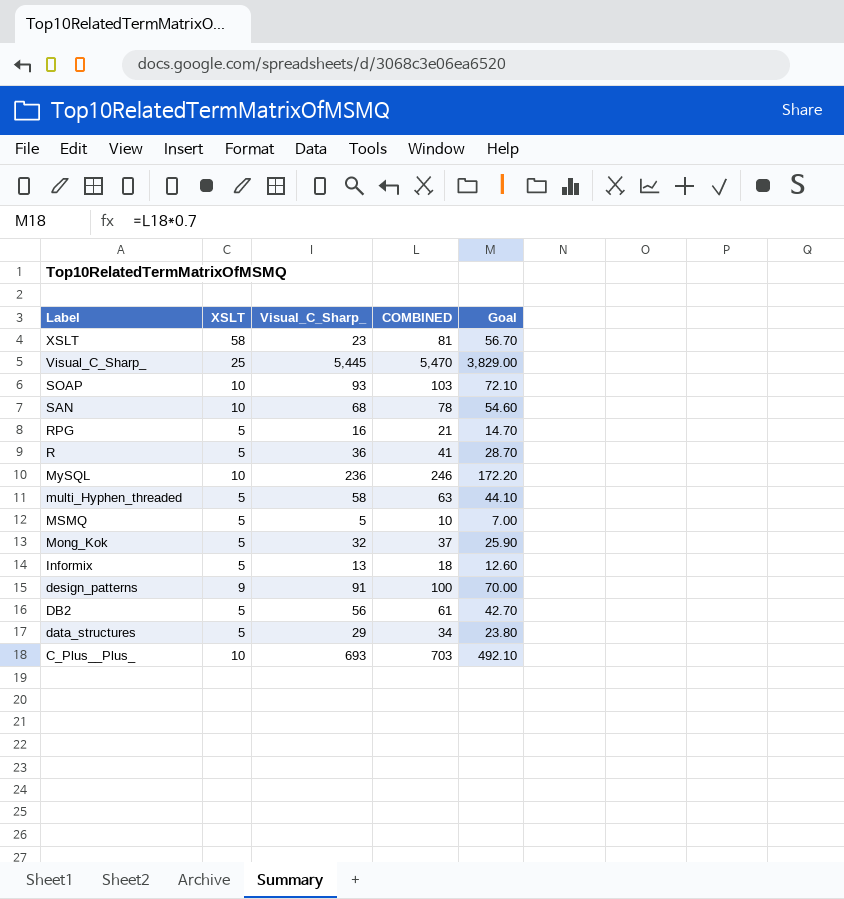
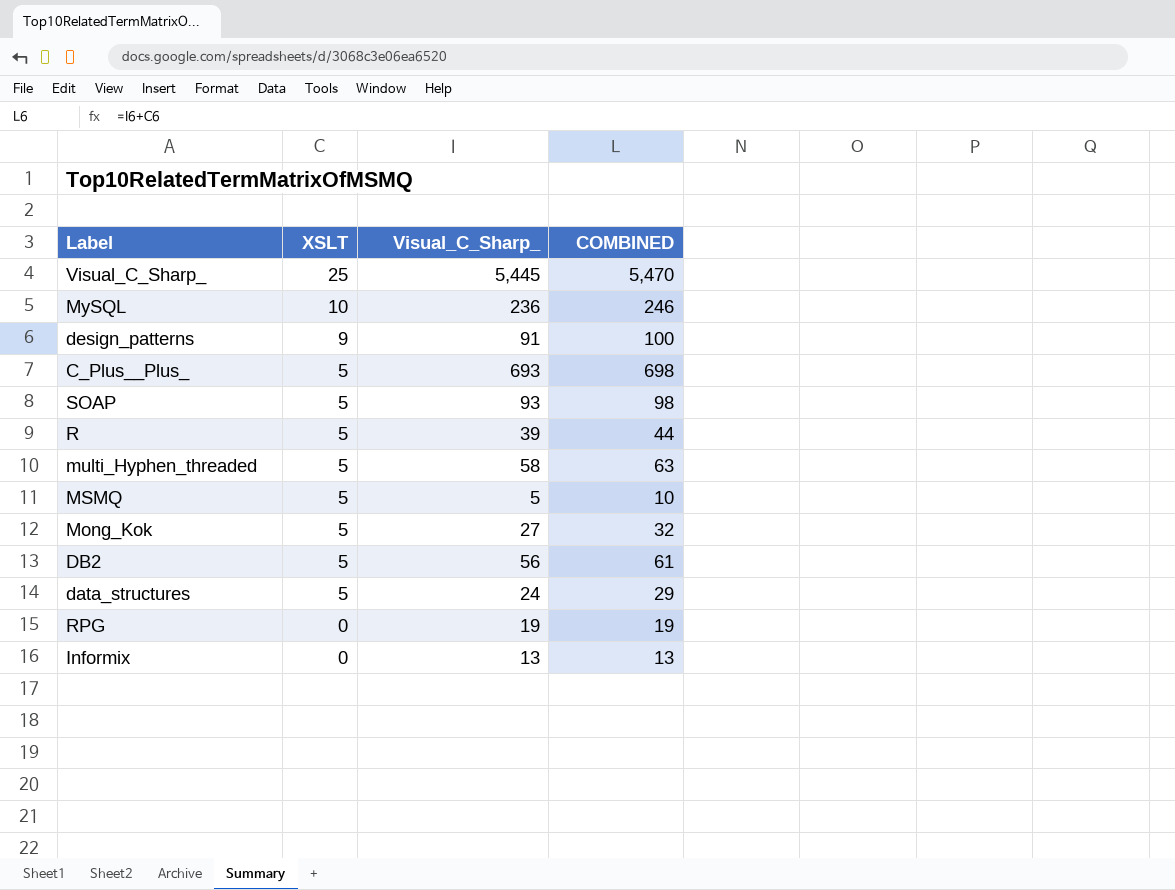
row order: Label descending -> XSLT descending
column Goal | formula: [COMBINED] * 0.7 -> none
row XSLT: 58 | 23 | 81 | 56.70 -> none
row SAN: 10 | 68 | 78 | 54.60 -> none
C_Plus__Plus_ | XSLT: 10 -> 5
C_Plus__Plus_ | COMBINED: 703 -> 698
SOAP | XSLT: 10 -> 5
SOAP | COMBINED: 103 -> 98
R | Visual_C_Sharp_: 36 -> 39
R | COMBINED: 41 -> 44
Mong_Kok | Visual_C_Sharp_: 32 -> 27
Mong_Kok | COMBINED: 37 -> 32
data_structures | Visual_C_Sharp_: 29 -> 24
data_structures | COMBINED: 34 -> 29
RPG | XSLT: 5 -> 0
RPG | Visual_C_Sharp_: 16 -> 19
RPG | COMBINED: 21 -> 19
Informix | XSLT: 5 -> 0
Informix | COMBINED: 18 -> 13

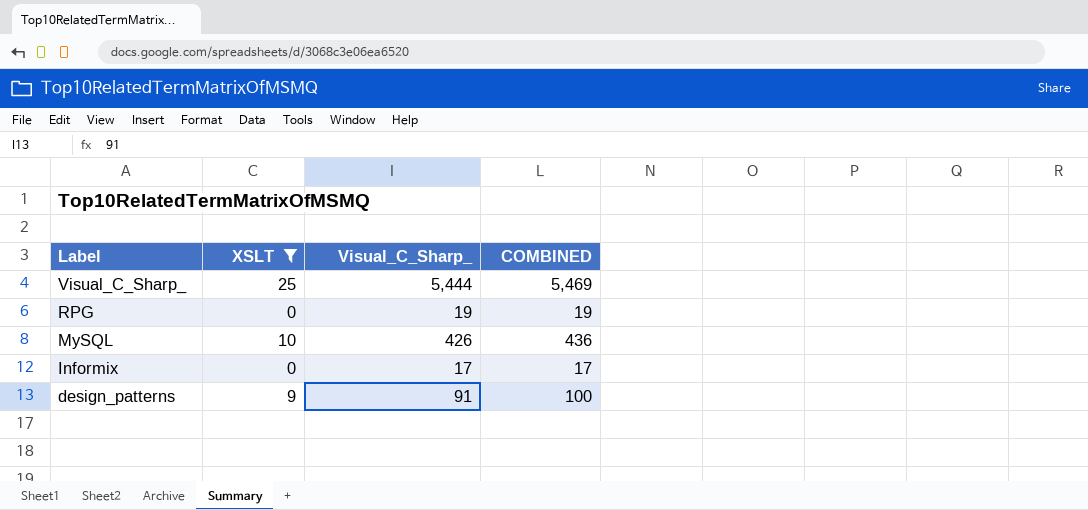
filter: none -> XSLT != 5
row order: XSLT descending -> Label descending
Visual_C_Sharp_ | Visual_C_Sharp_: 5,445 -> 5,444
Visual_C_Sharp_ | COMBINED: 5,470 -> 5,469
MySQL | Visual_C_Sharp_: 236 -> 426
MySQL | COMBINED: 246 -> 436
Informix | Visual_C_Sharp_: 13 -> 17
Informix | COMBINED: 13 -> 17

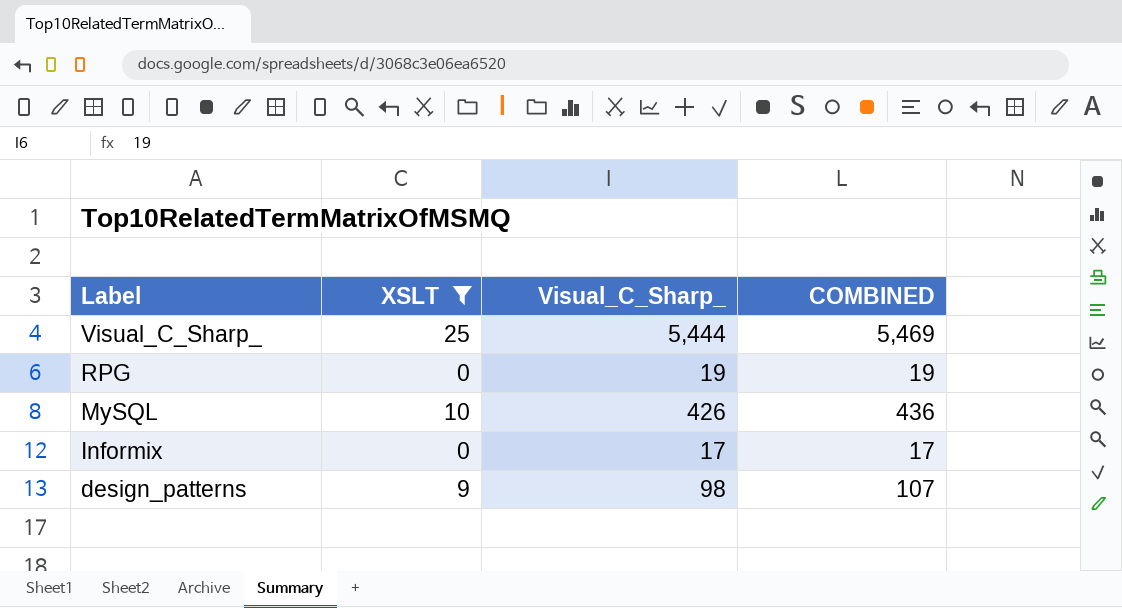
design_patterns | Visual_C_Sharp_: 91 -> 98
design_patterns | COMBINED: 100 -> 107

